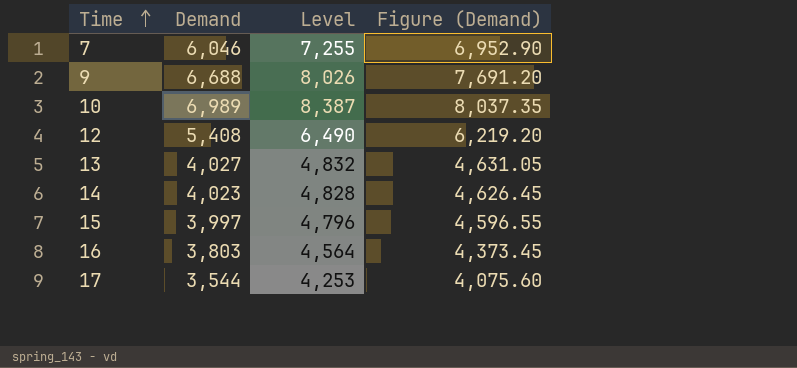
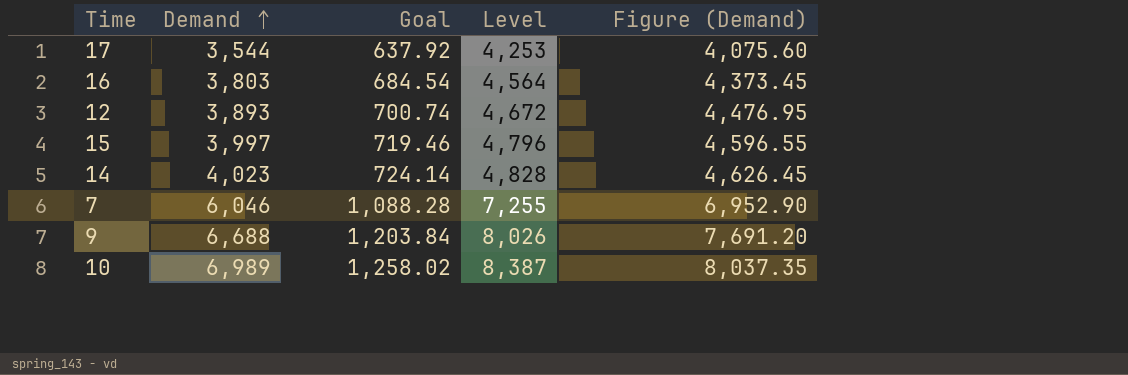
row order: Time ascending -> Demand ascending
column Goal | formula: none -> [Demand] * 0.18
row 13: 4,027 | 4,832 | 4,631.05 -> none
12 | Demand: 5,408 -> 3,893
12 | Level: 6,490 -> 4,672
12 | Figure (Demand): 6,219.20 -> 4,476.95

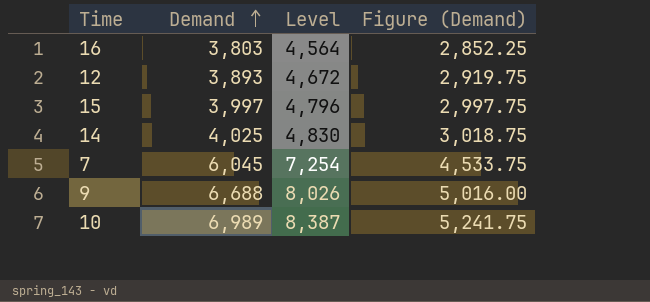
column Goal | formula: [Demand] * 0.18 -> none
column Figure (Demand) | formula: [Demand] * 1.15 -> [Demand] * 0.75
row 17: 3,544 | 637.92 | 4,253 | 4,075.60 -> none
14 | Demand: 4,023 -> 4,025
14 | Level: 4,828 -> 4,830
7 | Demand: 6,046 -> 6,045
7 | Level: 7,255 -> 7,254

